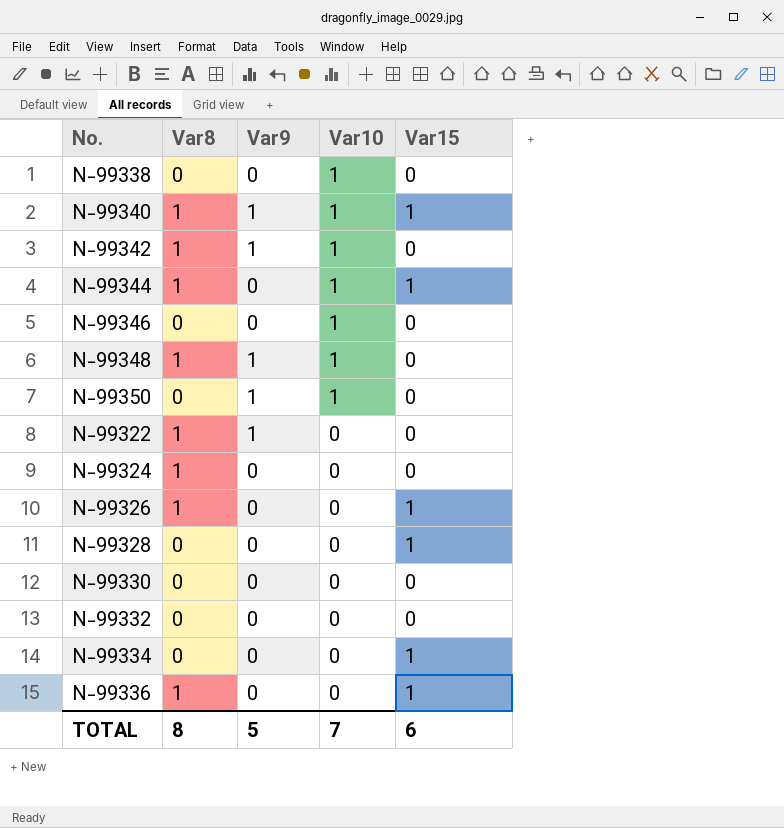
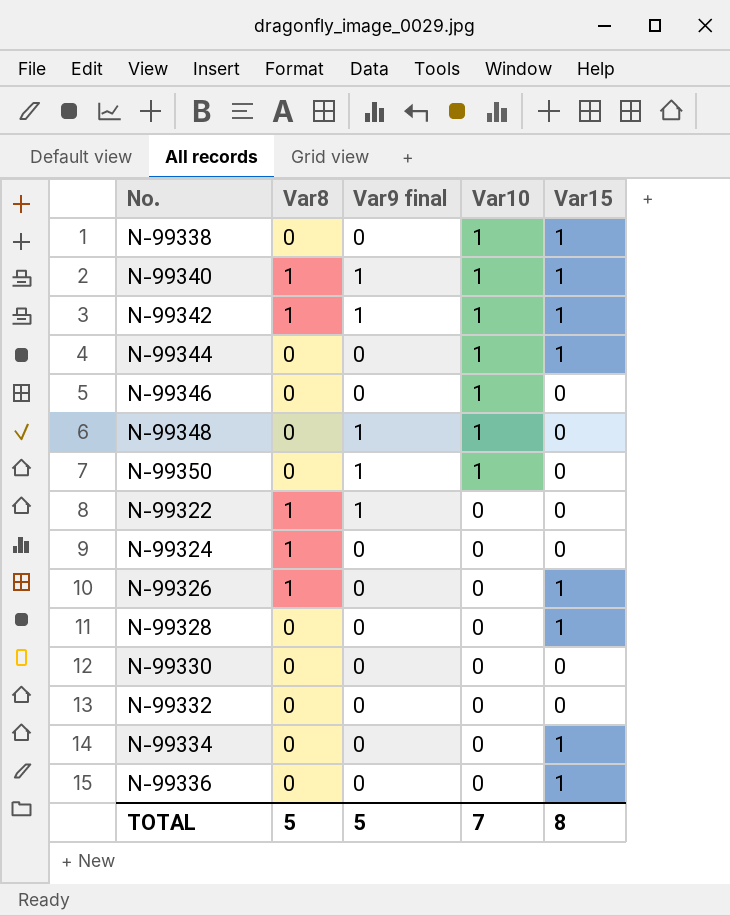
column name: Var9 -> Var9 final
N-99338 | Var15: 0 -> 1
N-99342 | Var15: 0 -> 1
N-99344 | Var8: 1 -> 0
N-99348 | Var8: 1 -> 0
N-99336 | Var8: 1 -> 0
TOTAL | Var8: 8 -> 5
TOTAL | Var15: 6 -> 8

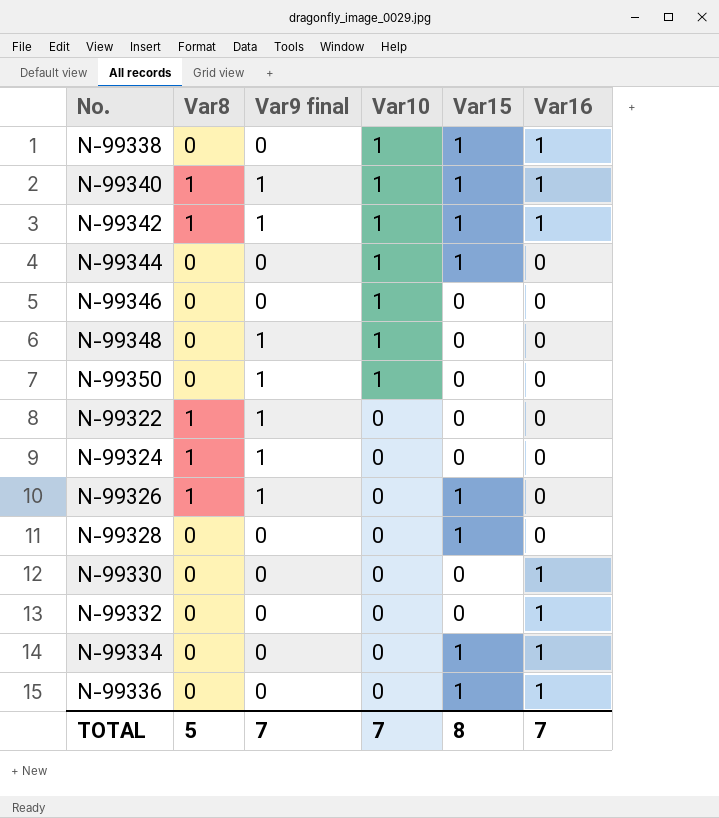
column Var16 | position: none -> 6
N-99324 | Var9 final: 0 -> 1
N-99326 | Var9 final: 0 -> 1
TOTAL | Var9 final: 5 -> 7

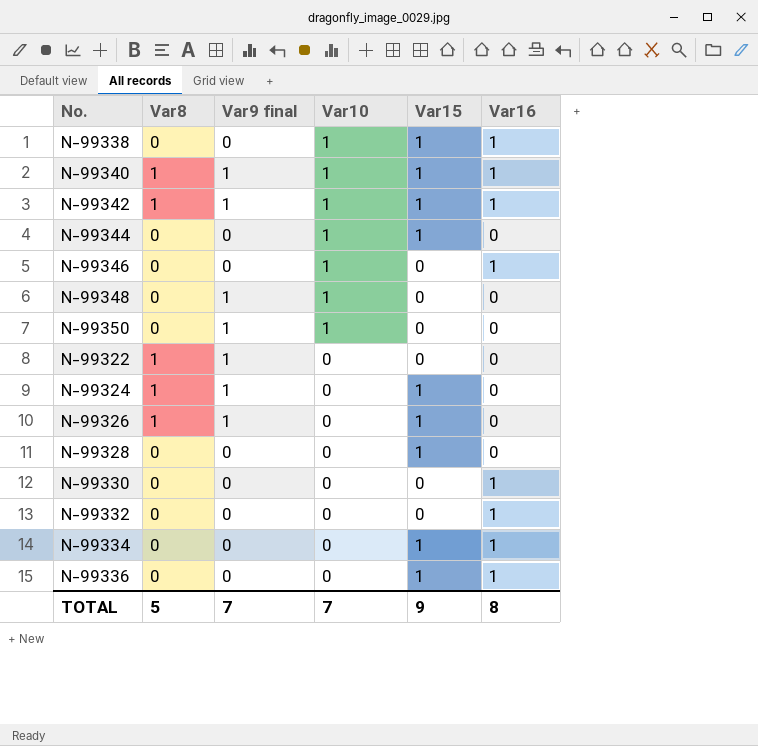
N-99346 | Var16: 0 -> 1
N-99324 | Var15: 0 -> 1
TOTAL | Var15: 8 -> 9
TOTAL | Var16: 7 -> 8

